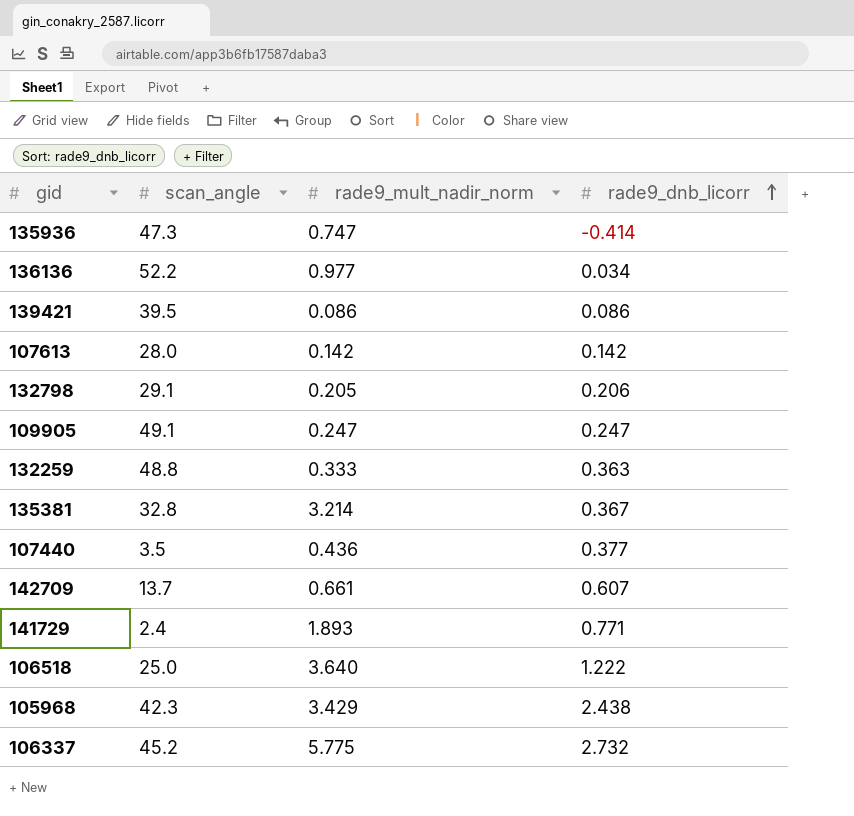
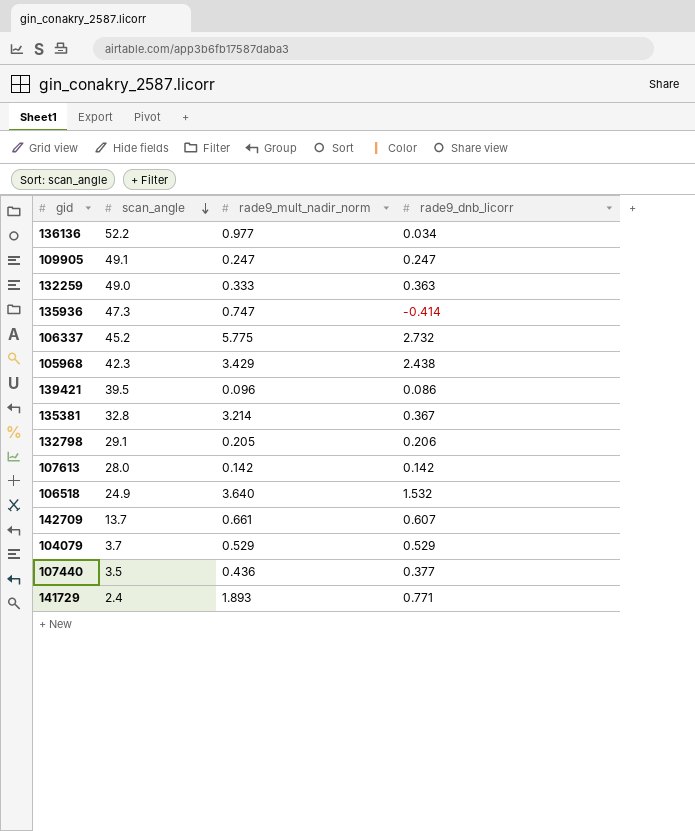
row order: rade9_dnb_licorr ascending -> scan_angle descending
132259 | scan_angle: 48.8 -> 49.0
139421 | rade9_mult_nadir_norm: 0.086 -> 0.096
106518 | scan_angle: 25.0 -> 24.9
106518 | rade9_dnb_licorr: 1.222 -> 1.532
row 104079: none -> 3.7 | 0.529 | 0.529

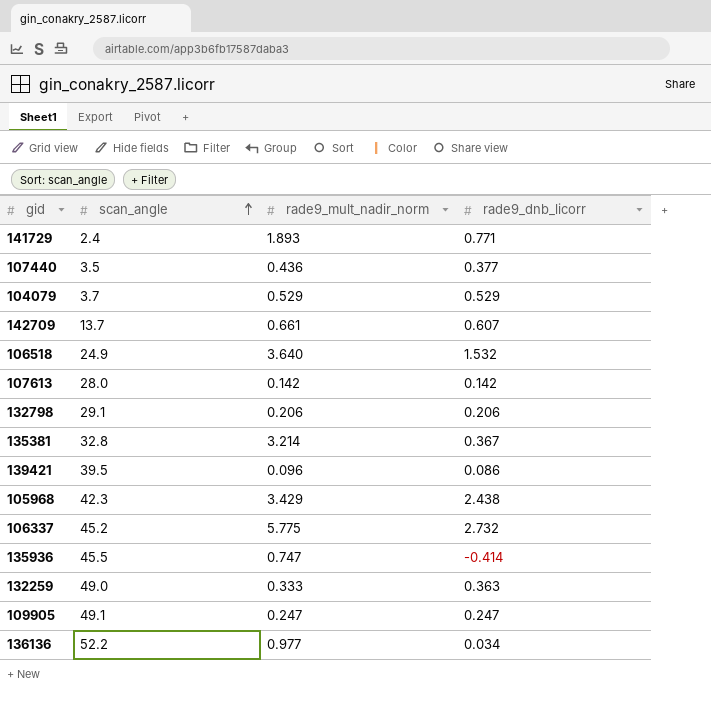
row order: scan_angle descending -> scan_angle ascending
132798 | rade9_mult_nadir_norm: 0.205 -> 0.206
135936 | scan_angle: 47.3 -> 45.5

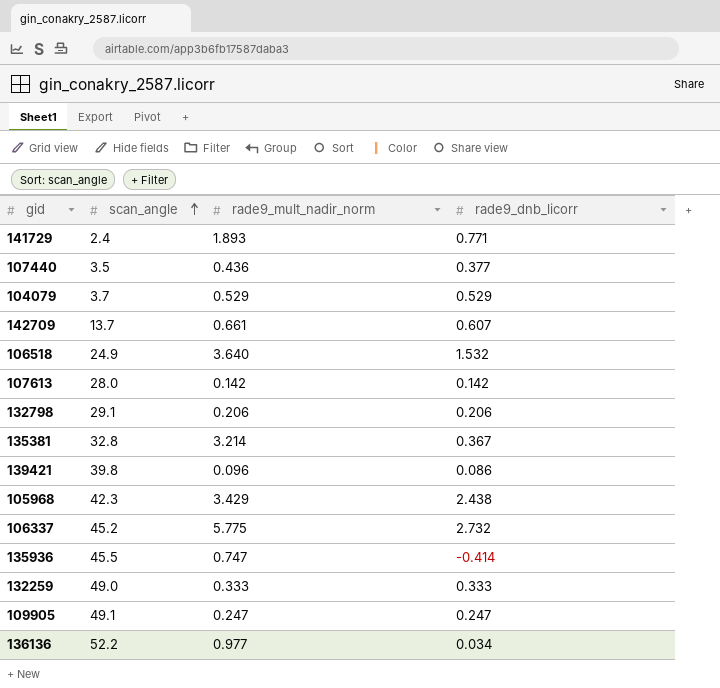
139421 | scan_angle: 39.5 -> 39.8
132259 | rade9_dnb_licorr: 0.363 -> 0.333

